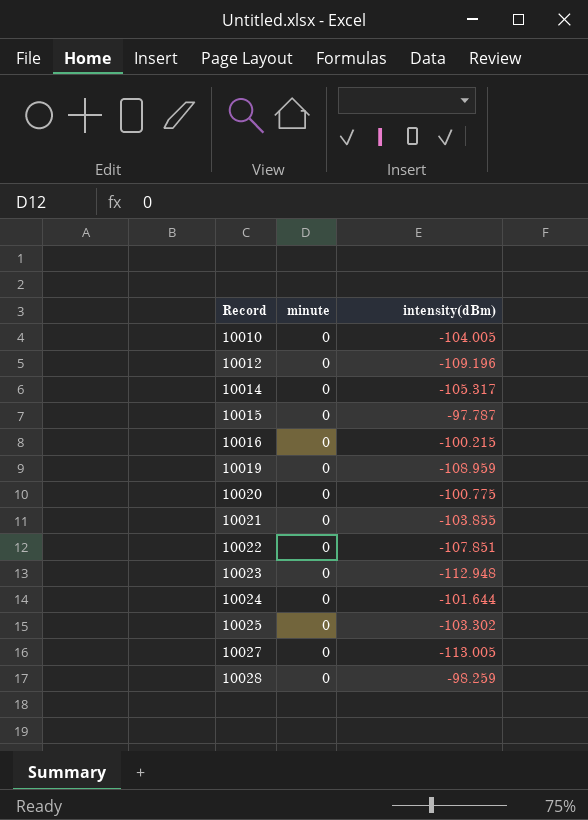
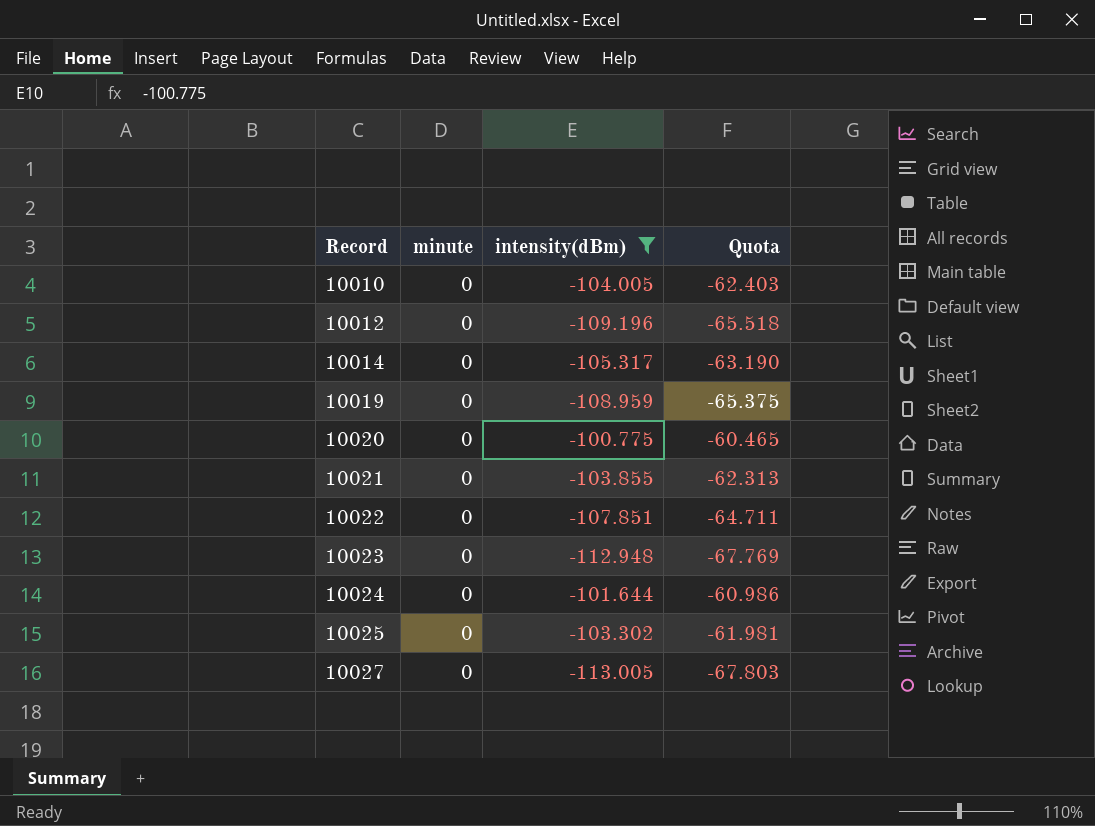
filter: none -> intensity(dBm) <= -100.775
column Quota | formula: none -> [intensity(dBm)] * 0.6

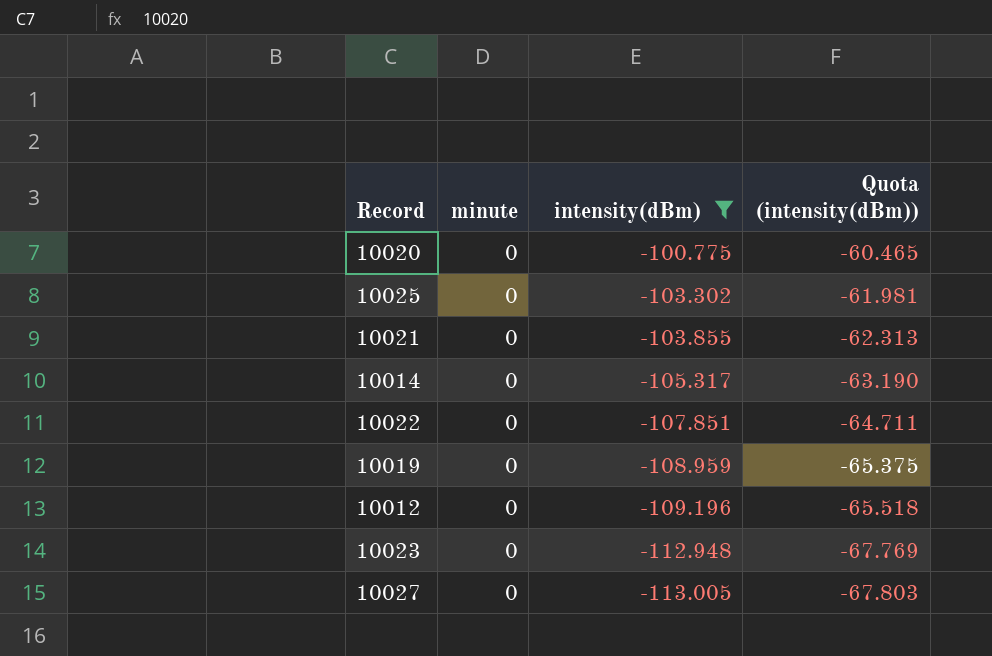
row order: Record ascending -> intensity(dBm) descending
column name: Quota -> Quota (intensity(dBm))
row 10010: 0 | -104.005 | -62.403 -> none
row 10024: 0 | -101.644 | -60.986 -> none

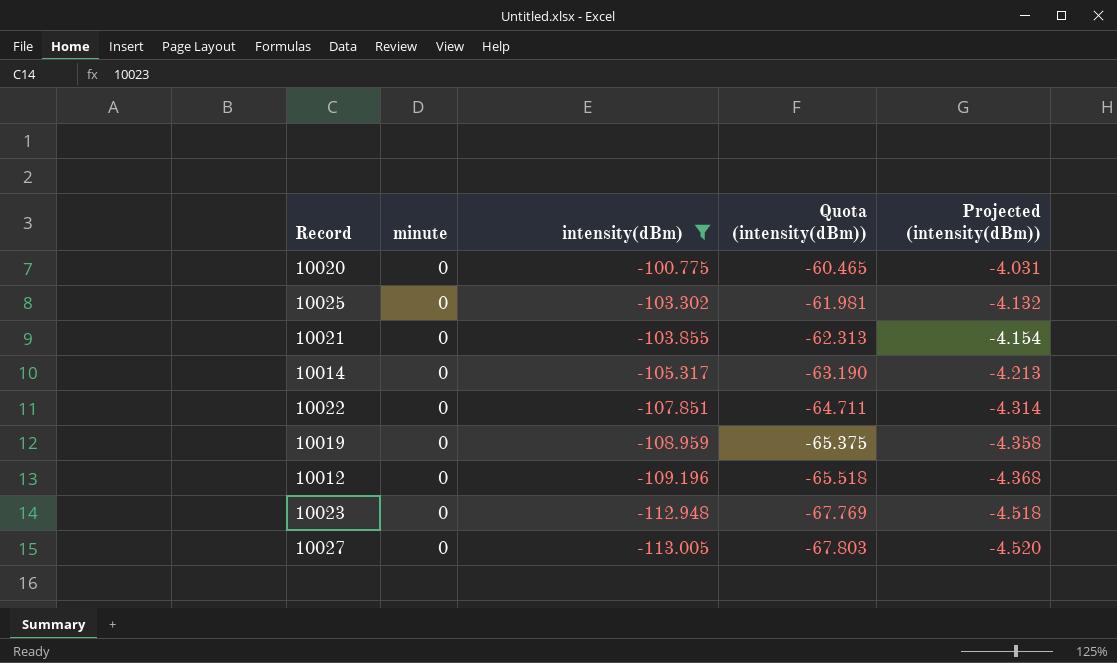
column Projected (intensity(dBm)) | formula: none -> [intensity(dBm)] * 0.04

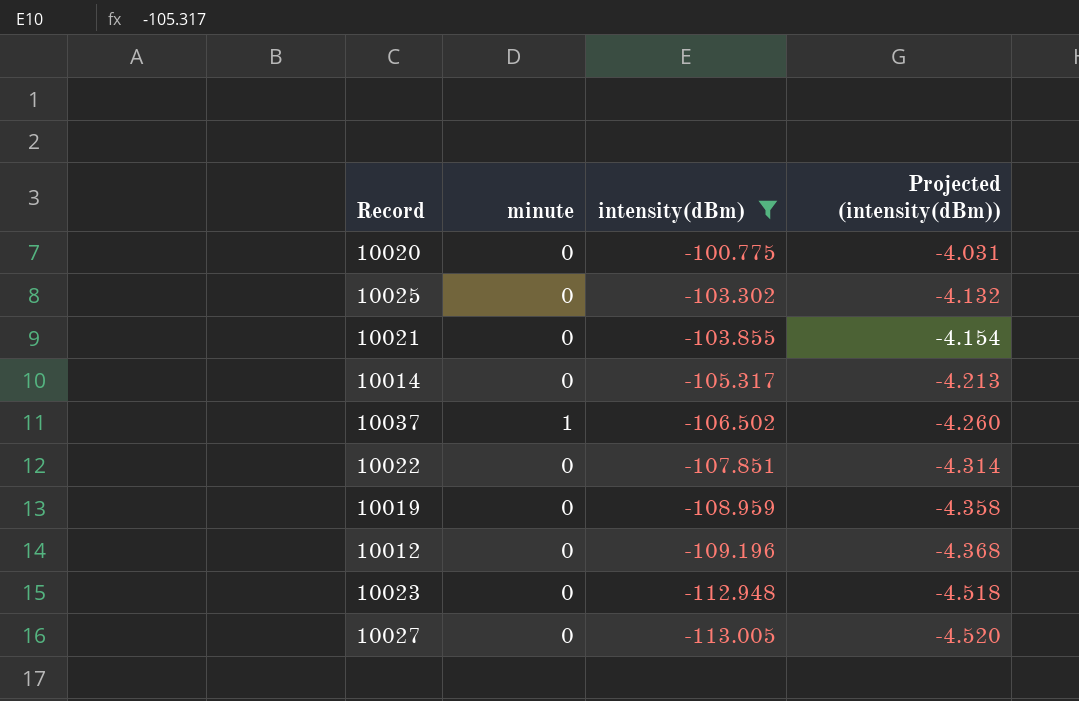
column Quota (intensity(dBm)) | formula: [intensity(dBm)] * 0.6 -> none
row 10037: none -> 1 | -106.502 | -4.260

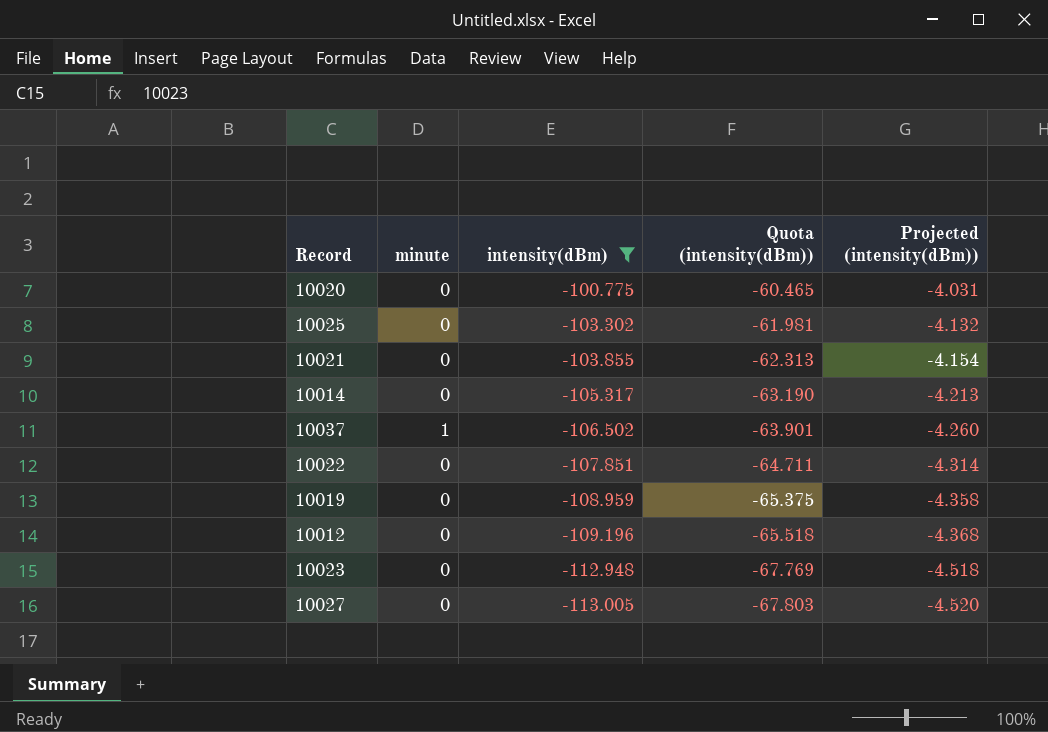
column Quota (intensity(dBm)) | formula: none -> [intensity(dBm)] * 0.6

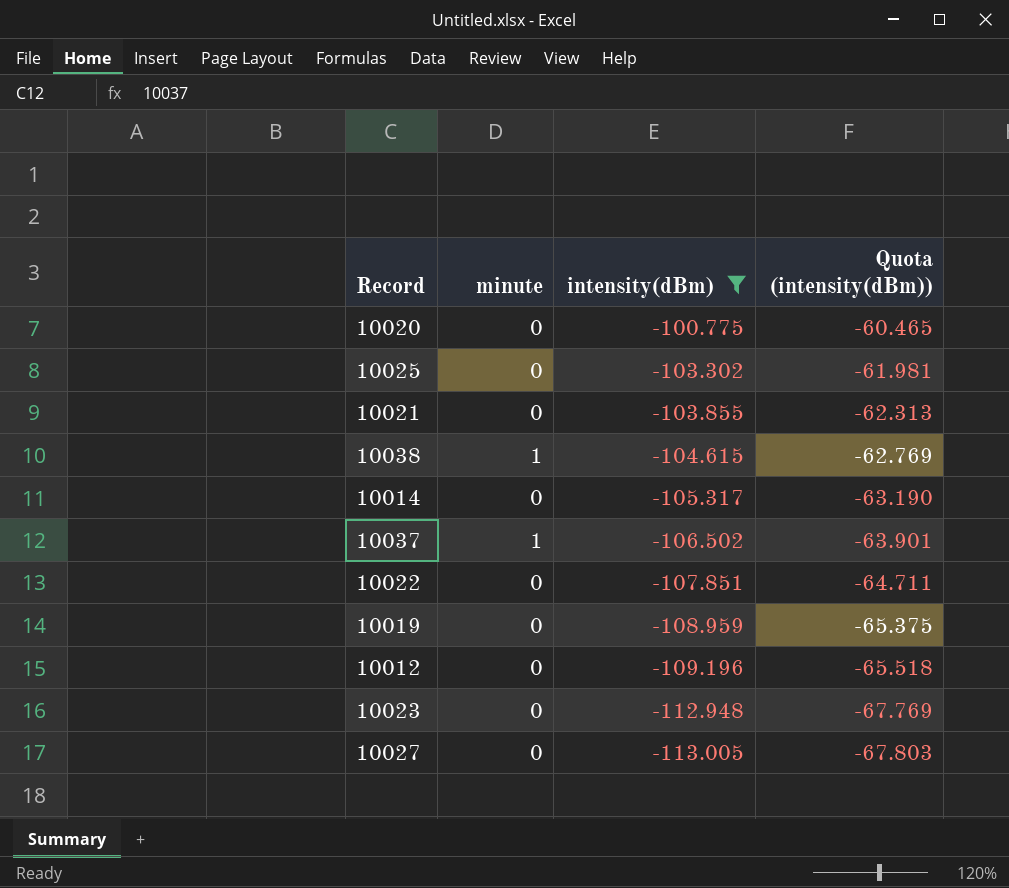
column Projected (intensity(dBm)) | formula: [intensity(dBm)] * 0.04 -> none
row 10038: none -> 1 | -104.615 | -62.769

